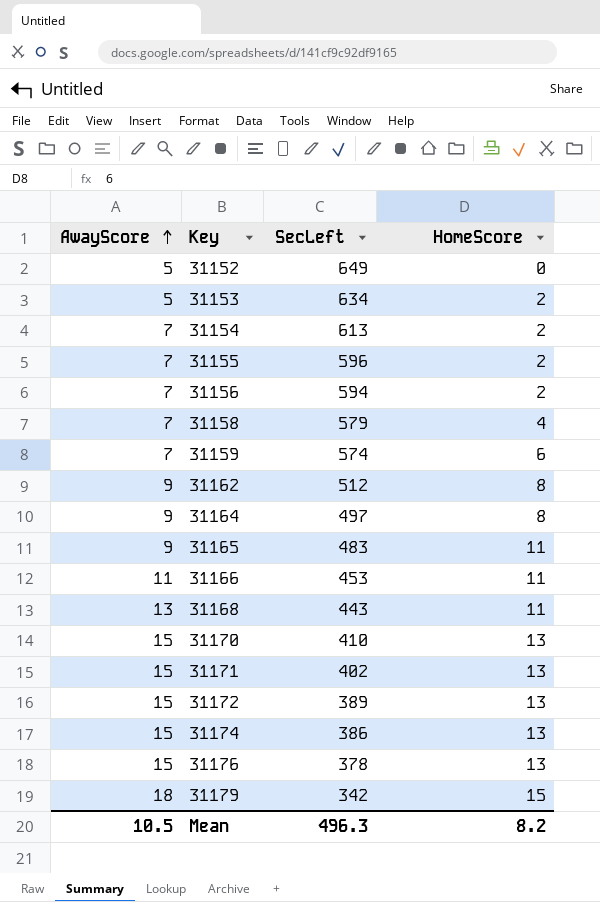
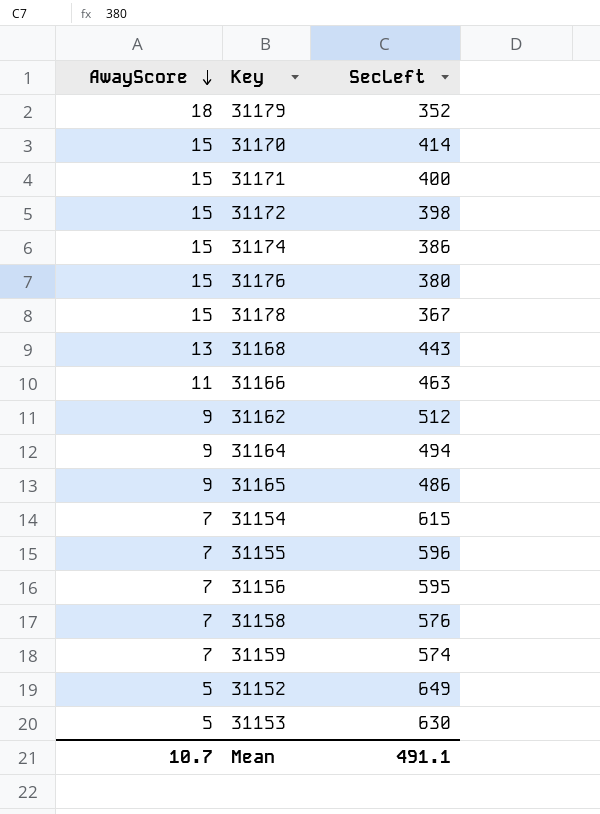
row order: AwayScore ascending -> AwayScore descending
column HomeScore | position: 4 -> none
31179 | SecLeft: 342 -> 352
31170 | SecLeft: 410 -> 414
31171 | SecLeft: 402 -> 400
31172 | SecLeft: 389 -> 398
31176 | SecLeft: 378 -> 380
row 31178: none -> 15 | 367
31166 | SecLeft: 453 -> 463
31164 | SecLeft: 497 -> 494
31165 | SecLeft: 483 -> 486
31154 | SecLeft: 613 -> 615
31156 | SecLeft: 594 -> 595
31158 | SecLeft: 579 -> 576
31153 | SecLeft: 634 -> 630
Mean | AwayScore: 10.5 -> 10.7
Mean | SecLeft: 496.3 -> 491.1

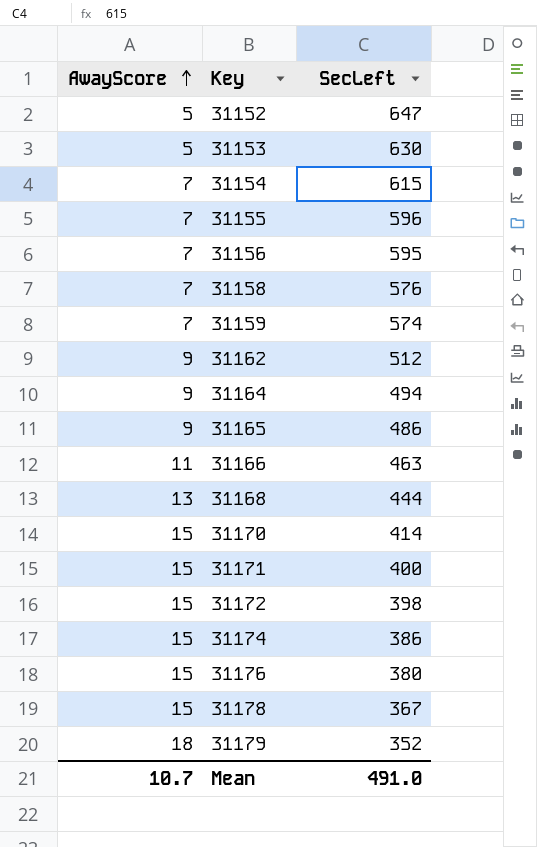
row order: AwayScore descending -> AwayScore ascending
31152 | SecLeft: 649 -> 647
31168 | SecLeft: 443 -> 444
Mean | SecLeft: 491.1 -> 491.0

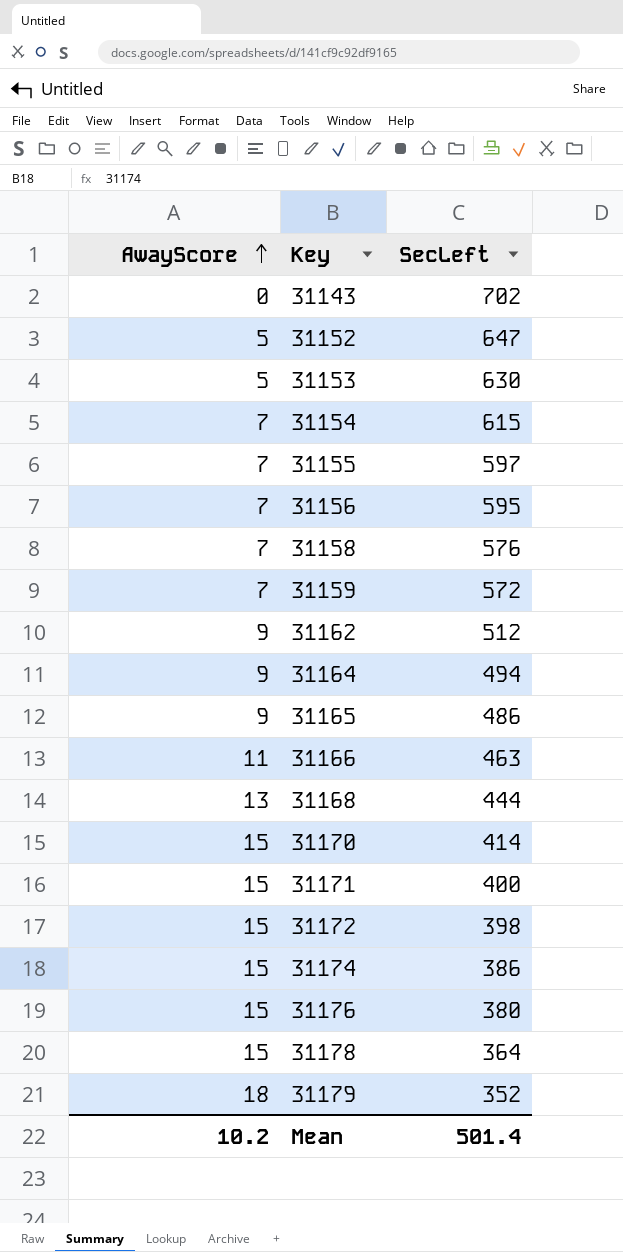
row 31143: none -> 0 | 702
31155 | SecLeft: 596 -> 597
31159 | SecLeft: 574 -> 572
31178 | SecLeft: 367 -> 364
Mean | AwayScore: 10.7 -> 10.2
Mean | SecLeft: 491.0 -> 501.4

